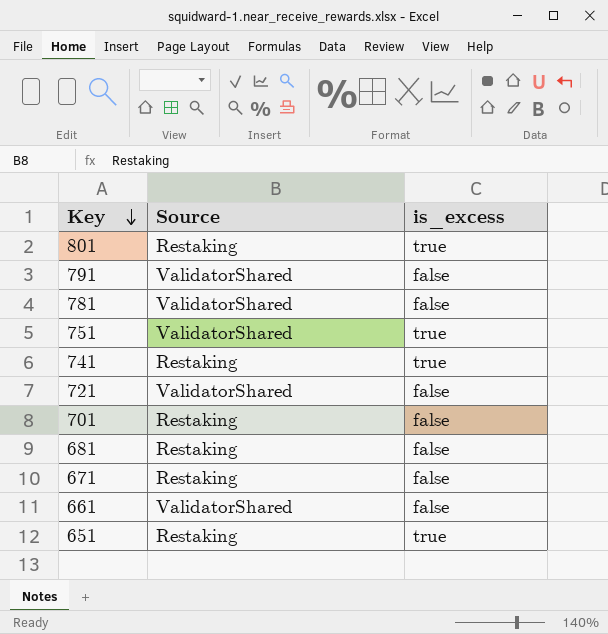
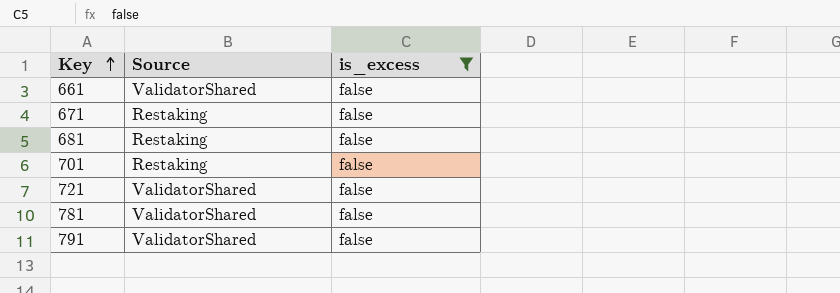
filter: none -> is_excess = false
row order: Key descending -> Key ascending

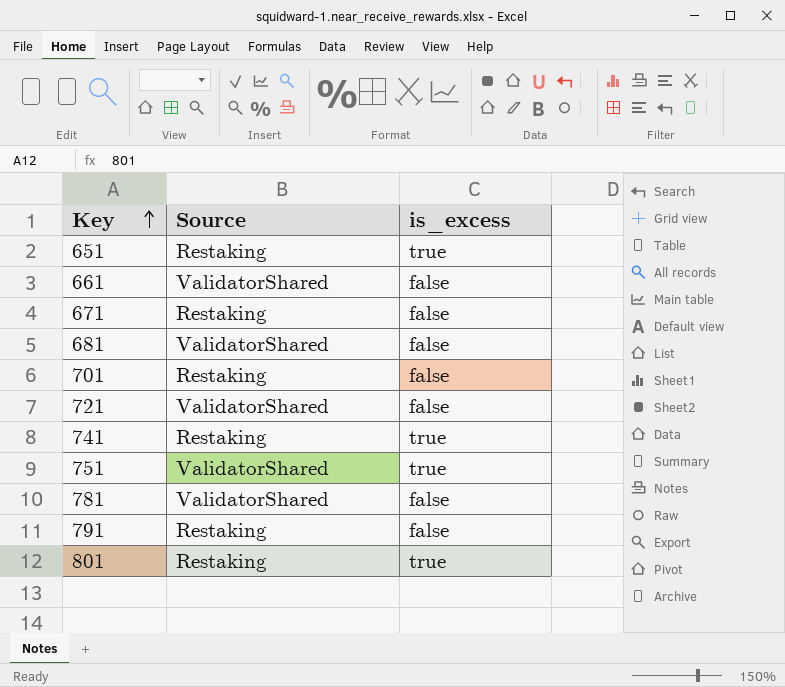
filter: is_excess = false -> none
681 | Source: Restaking -> ValidatorShared
791 | Source: ValidatorShared -> Restaking

